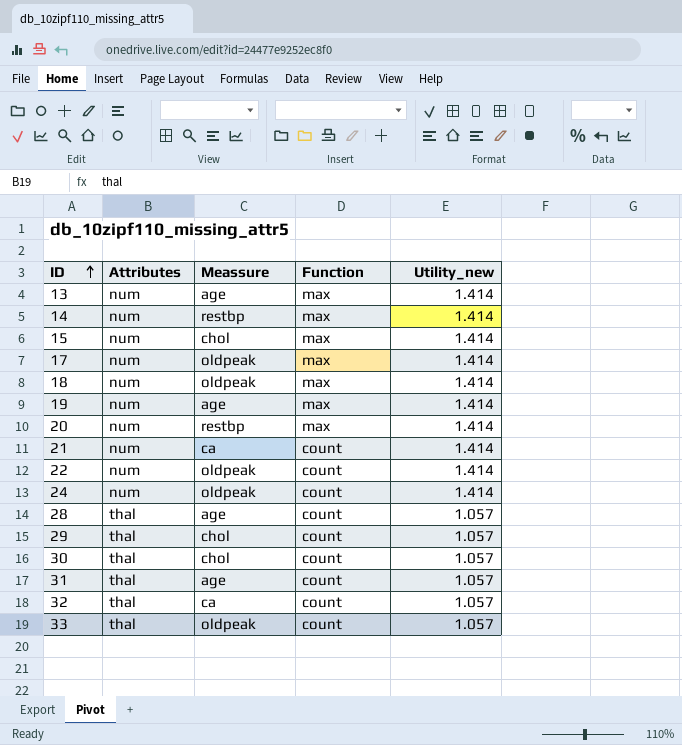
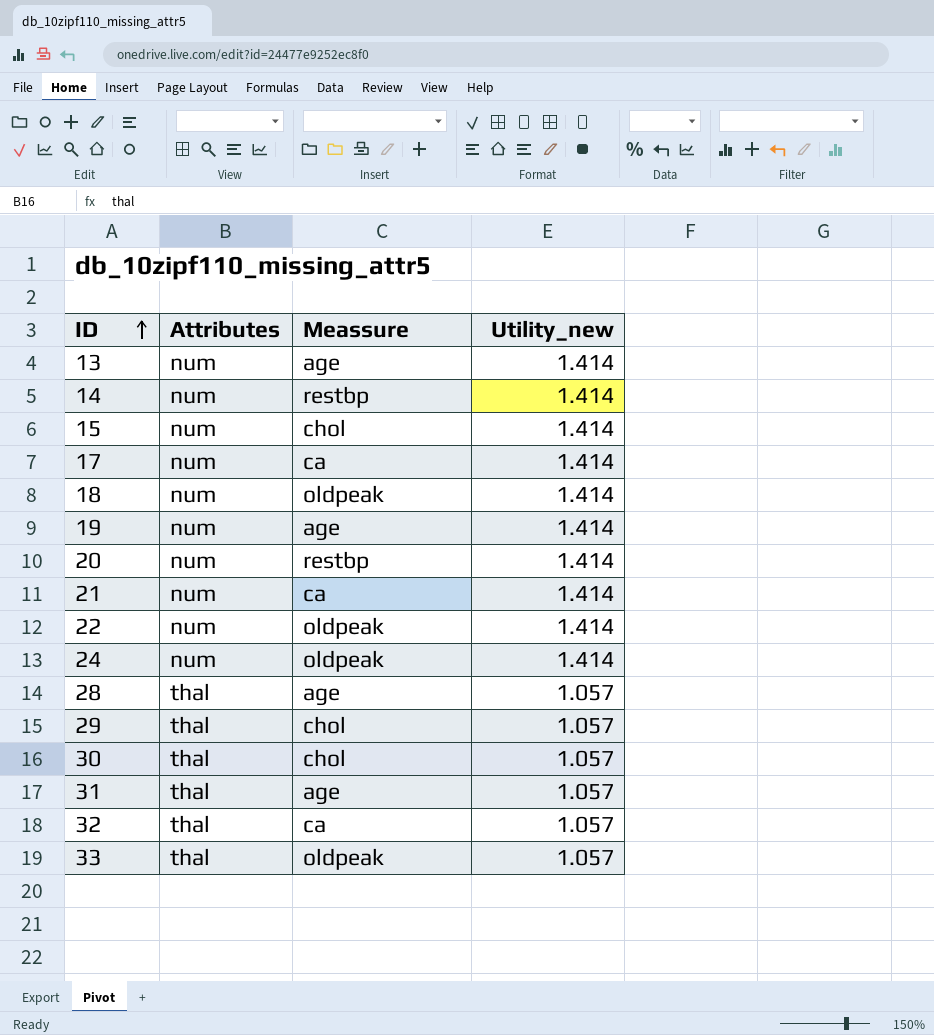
column Function | position: 4 -> none
17 | Meassure: oldpeak -> ca

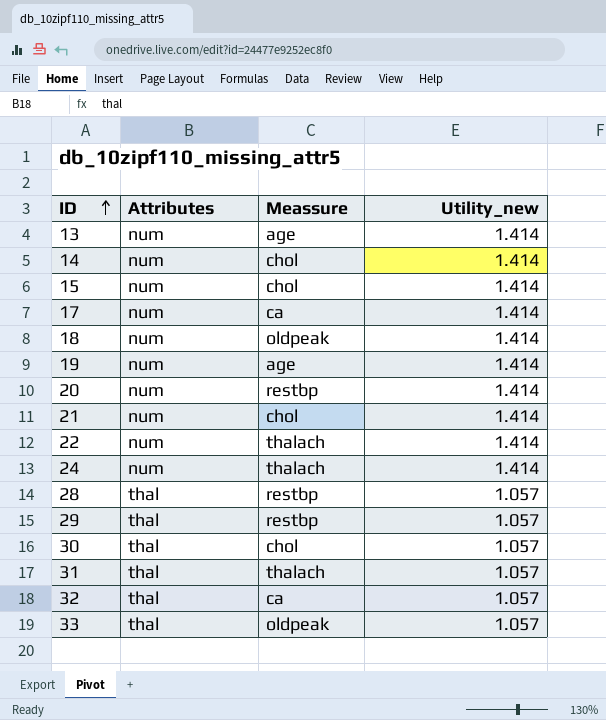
14 | Meassure: restbp -> chol
21 | Meassure: ca -> chol
22 | Meassure: oldpeak -> thalach
24 | Meassure: oldpeak -> thalach
28 | Meassure: age -> restbp
29 | Meassure: chol -> restbp
31 | Meassure: age -> thalach

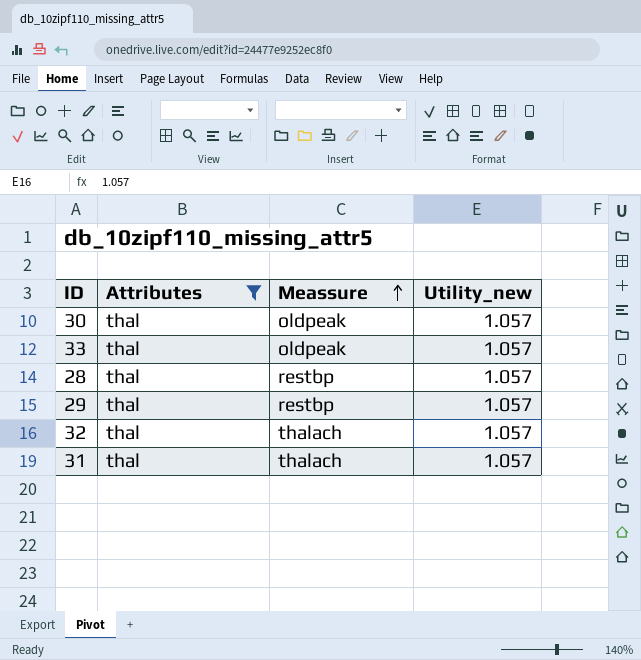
filter: none -> Attributes = thal
row order: ID ascending -> Meassure ascending
30 | Meassure: chol -> oldpeak
32 | Meassure: ca -> thalach

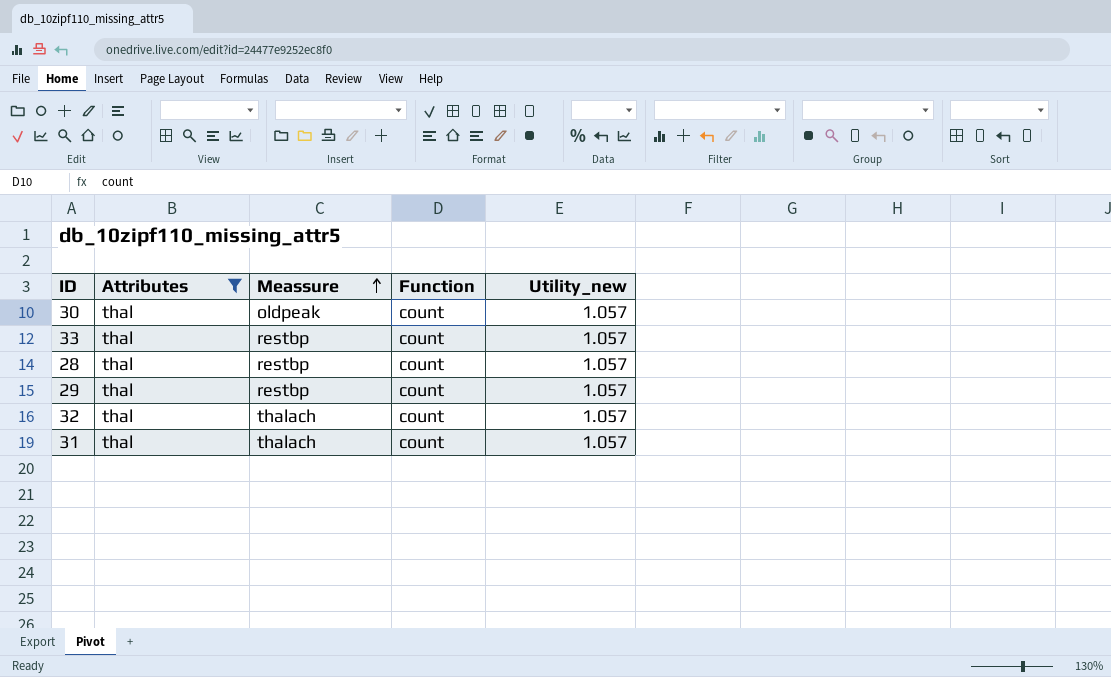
column Function | position: none -> 4
33 | Meassure: oldpeak -> restbp

